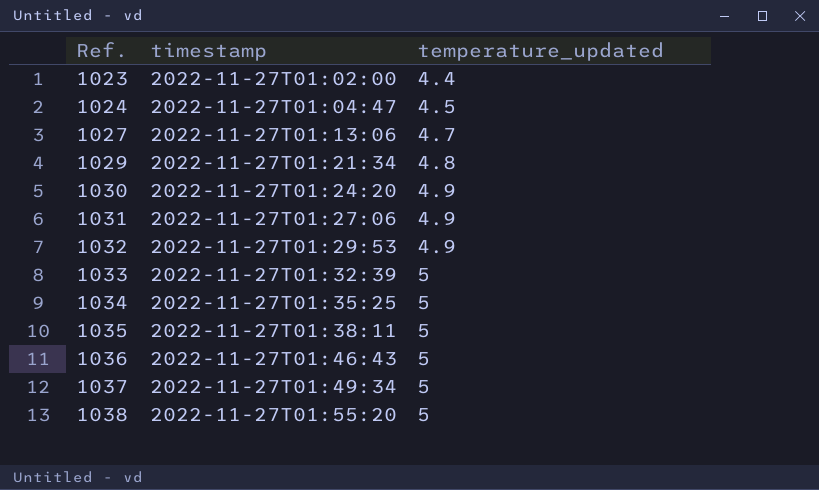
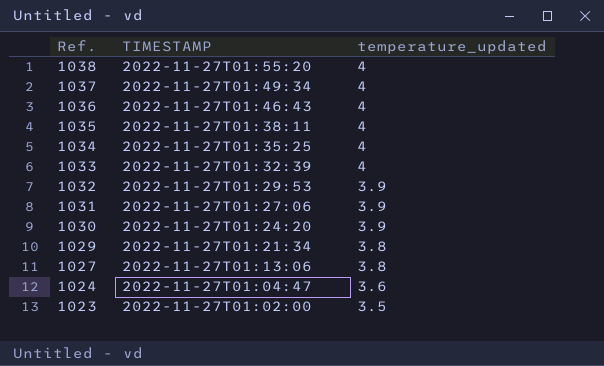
row order: Ref. ascending -> Ref. descending
column name: timestamp -> TIMESTAMP
1038 | temperature_updated: 5 -> 4
1037 | temperature_updated: 5 -> 4
1036 | temperature_updated: 5 -> 4
1035 | temperature_updated: 5 -> 4
1034 | temperature_updated: 5 -> 4
1033 | temperature_updated: 5 -> 4
1032 | temperature_updated: 4.9 -> 3.9
1031 | temperature_updated: 4.9 -> 3.9
1030 | temperature_updated: 4.9 -> 3.9
1029 | temperature_updated: 4.8 -> 3.8
1027 | temperature_updated: 4.7 -> 3.8
1024 | temperature_updated: 4.5 -> 3.6
1023 | temperature_updated: 4.4 -> 3.5

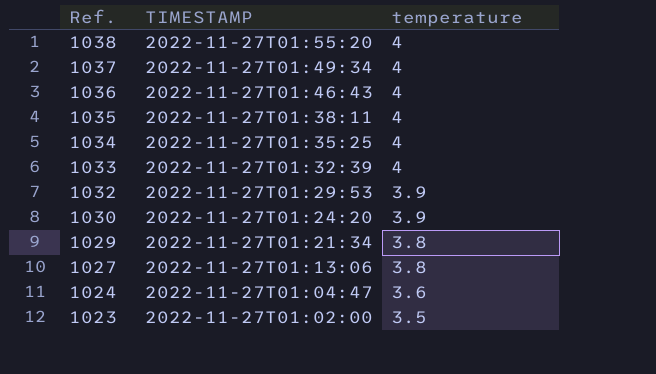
column name: temperature_updated -> temperature
row 1031: 2022-11-27T01:27:06 | 3.9 -> none

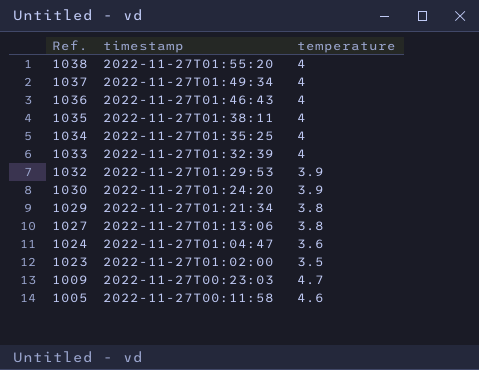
column name: TIMESTAMP -> timestamp
row 1009: none -> 2022-11-27T00:23:03 | 4.7
row 1005: none -> 2022-11-27T00:11:58 | 4.6

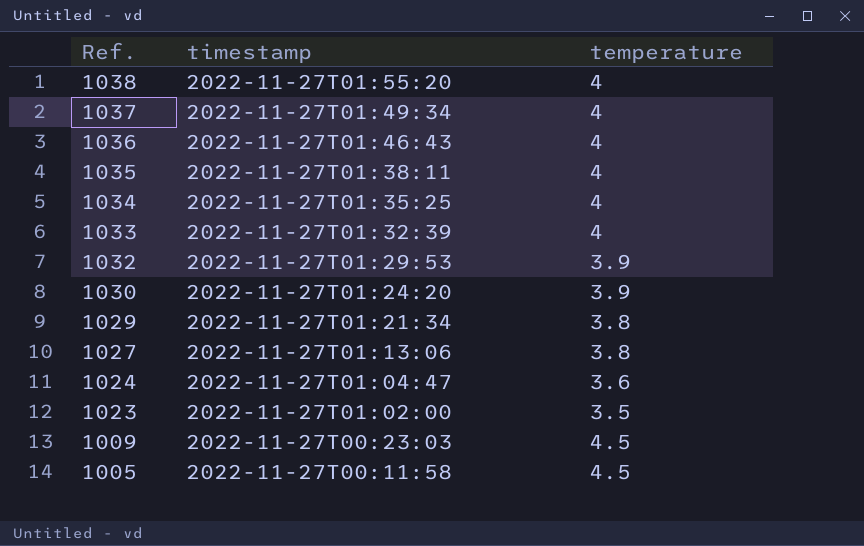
1009 | temperature: 4.7 -> 4.5
1005 | temperature: 4.6 -> 4.5

